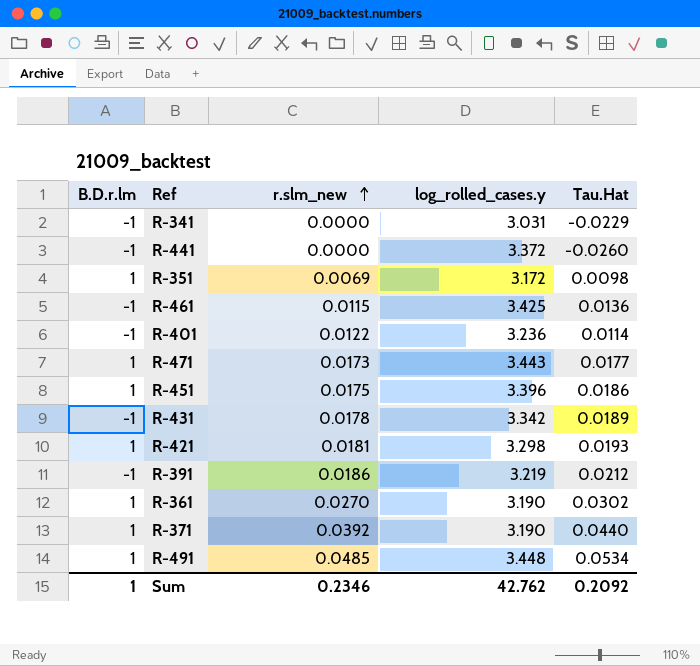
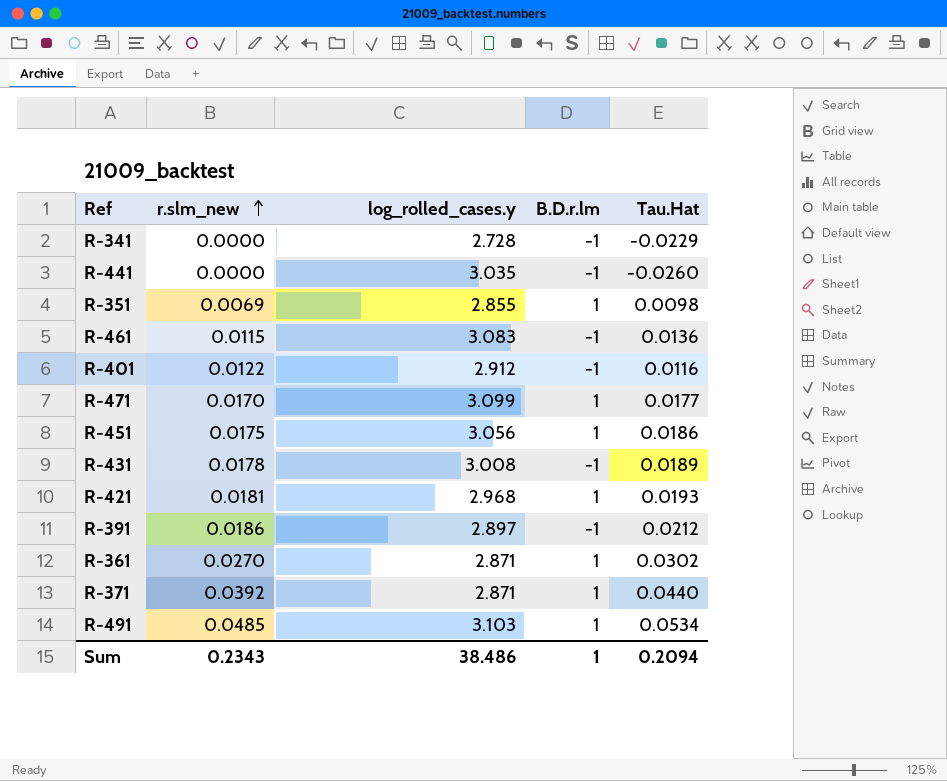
column B.D.r.lm | position: 1 -> 4
R-341 | log_rolled_cases.y: 3.031 -> 2.728
R-441 | log_rolled_cases.y: 3.372 -> 3.035
R-351 | log_rolled_cases.y: 3.172 -> 2.855
R-461 | log_rolled_cases.y: 3.425 -> 3.083
R-401 | log_rolled_cases.y: 3.236 -> 2.912
R-401 | Tau.Hat: 0.0114 -> 0.0116
R-471 | r.slm_new: 0.0173 -> 0.0170
R-471 | log_rolled_cases.y: 3.443 -> 3.099
R-451 | log_rolled_cases.y: 3.396 -> 3.056
R-431 | log_rolled_cases.y: 3.342 -> 3.008
R-421 | log_rolled_cases.y: 3.298 -> 2.968
R-391 | log_rolled_cases.y: 3.219 -> 2.897
R-361 | log_rolled_cases.y: 3.190 -> 2.871
R-371 | log_rolled_cases.y: 3.190 -> 2.871
R-491 | log_rolled_cases.y: 3.448 -> 3.103
Sum | r.slm_new: 0.2346 -> 0.2343
Sum | log_rolled_cases.y: 42.762 -> 38.486
Sum | Tau.Hat: 0.2092 -> 0.2094

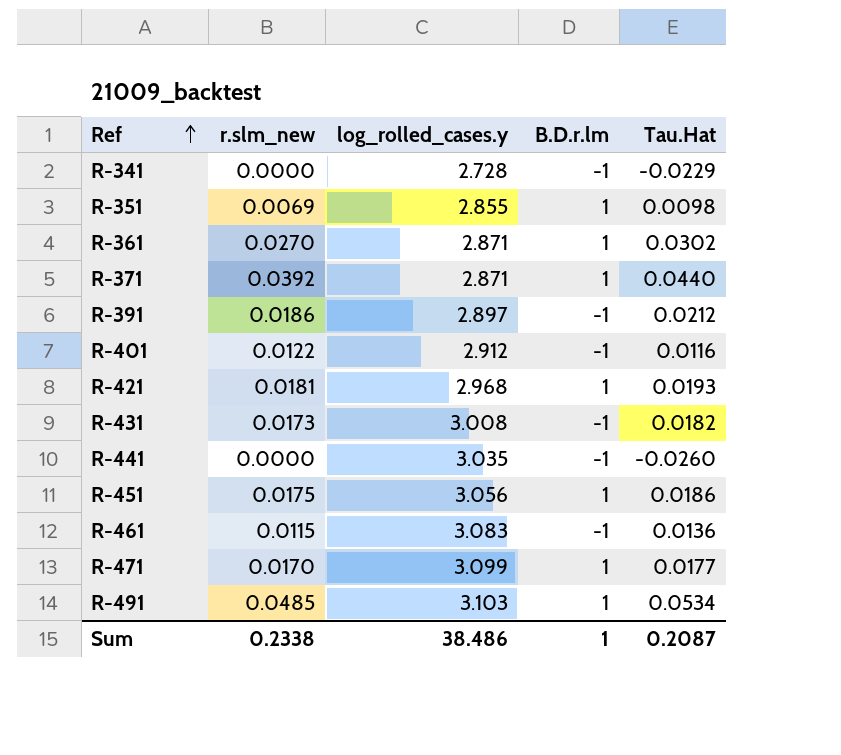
row order: r.slm_new ascending -> Ref ascending
R-431 | r.slm_new: 0.0178 -> 0.0173
R-431 | Tau.Hat: 0.0189 -> 0.0182
Sum | r.slm_new: 0.2343 -> 0.2338
Sum | Tau.Hat: 0.2094 -> 0.2087

